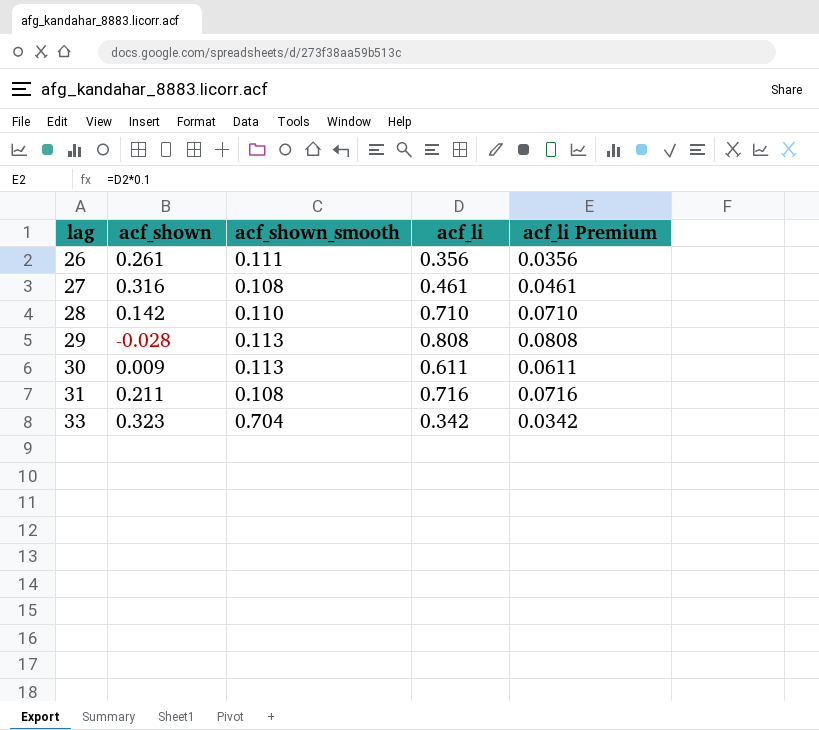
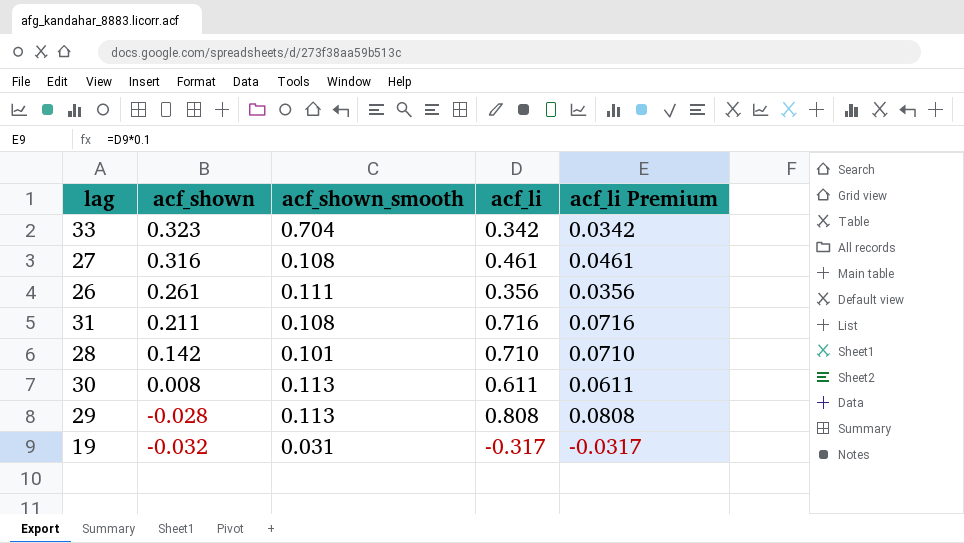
row order: lag ascending -> acf_shown descending
28 | acf_shown_smooth: 0.110 -> 0.101
30 | acf_shown: 0.009 -> 0.008
row 19: none -> -0.032 | 0.031 | -0.317 | -0.0317

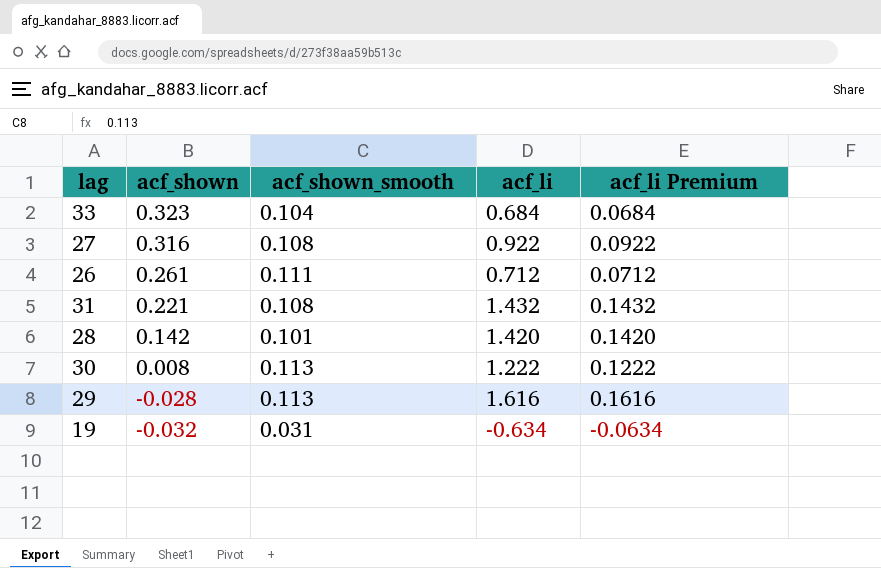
33 | acf_shown_smooth: 0.704 -> 0.104
33 | acf_li: 0.342 -> 0.684
33 | acf_li Premium: 0.0342 -> 0.0684
27 | acf_li: 0.461 -> 0.922
27 | acf_li Premium: 0.0461 -> 0.0922
26 | acf_li: 0.356 -> 0.712
26 | acf_li Premium: 0.0356 -> 0.0712
31 | acf_shown: 0.211 -> 0.221
31 | acf_li: 0.716 -> 1.432
31 | acf_li Premium: 0.0716 -> 0.1432
28 | acf_li: 0.710 -> 1.420
28 | acf_li Premium: 0.0710 -> 0.1420
30 | acf_li: 0.611 -> 1.222
30 | acf_li Premium: 0.0611 -> 0.1222
29 | acf_li: 0.808 -> 1.616
29 | acf_li Premium: 0.0808 -> 0.1616
19 | acf_li: -0.317 -> -0.634
19 | acf_li Premium: -0.0317 -> -0.0634

